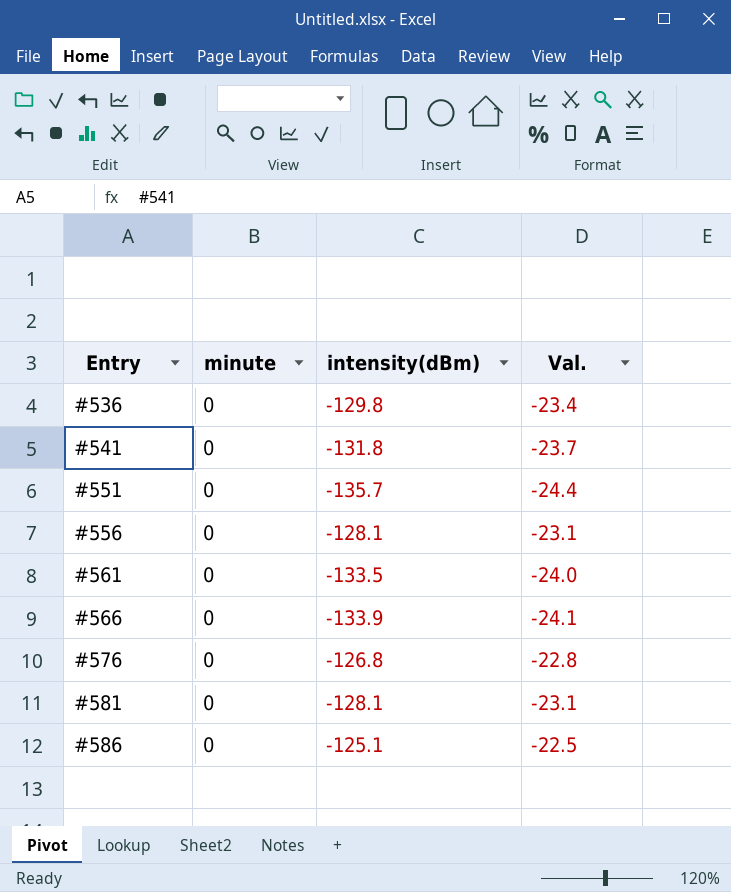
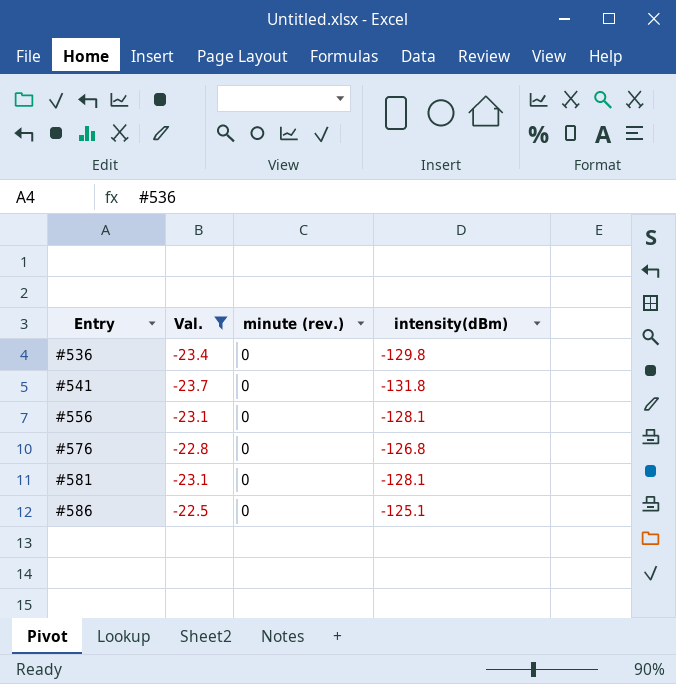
filter: none -> Val. >= -23.7
column Val. | position: 4 -> 2
column name: minute -> minute (rev.)

